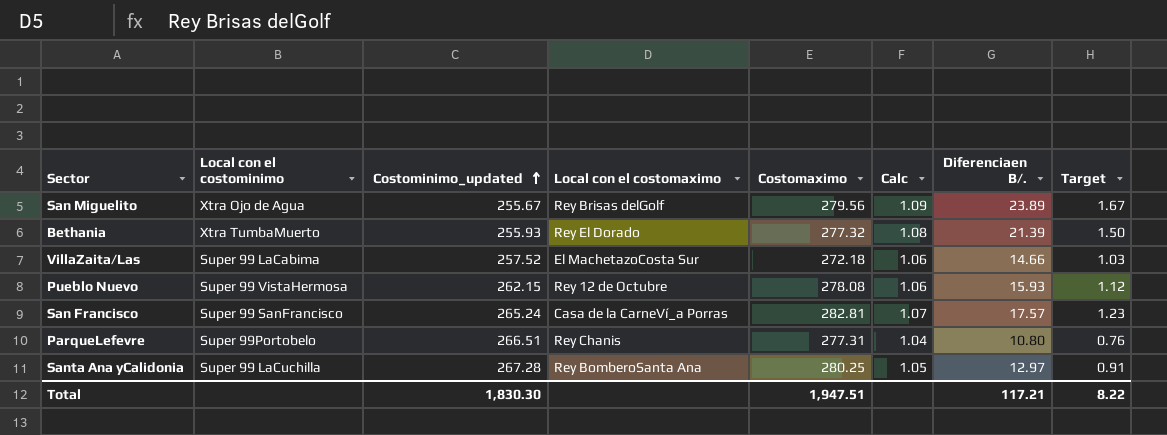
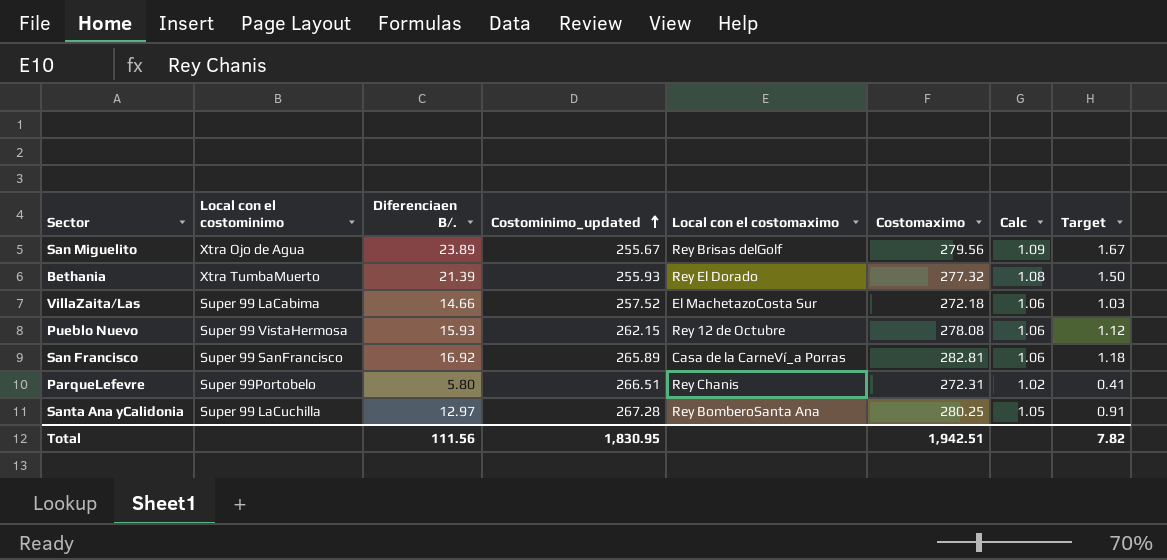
column Diferenciaen B/. | position: 7 -> 3
San Francisco | Diferenciaen B/.: 17.57 -> 16.92
San Francisco | Costominimo_updated: 265.24 -> 265.89
San Francisco | Calc: 1.07 -> 1.06
San Francisco | Target: 1.23 -> 1.18
ParqueLefevre | Diferenciaen B/.: 10.80 -> 5.80
ParqueLefevre | Costomaximo: 277.31 -> 272.31
ParqueLefevre | Calc: 1.04 -> 1.02
ParqueLefevre | Target: 0.76 -> 0.41
Total | Diferenciaen B/.: 117.21 -> 111.56
Total | Costominimo_updated: 1,830.30 -> 1,830.95
Total | Costomaximo: 1,947.51 -> 1,942.51
Total | Target: 8.22 -> 7.82

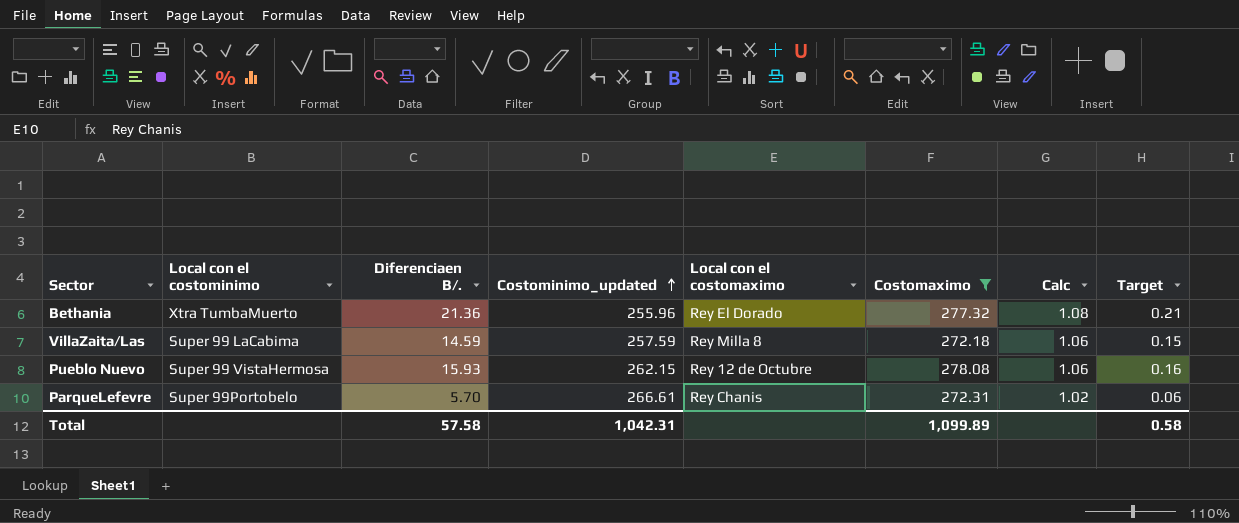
filter: none -> Costomaximo <= 278.08
column Target | formula: [Diferenciaen B/.] * 0.07 -> [Diferenciaen B/.] * 0.01
Bethania | Diferenciaen B/.: 21.39 -> 21.36
Bethania | Costominimo_updated: 255.93 -> 255.96
VillaZaita/Las | Diferenciaen B/.: 14.66 -> 14.59
VillaZaita/Las | Costominimo_updated: 257.52 -> 257.59
VillaZaita/Las | Local con el costomaximo: El MachetazoCosta Sur -> Rey Milla 8
ParqueLefevre | Diferenciaen B/.: 5.80 -> 5.70
ParqueLefevre | Costominimo_updated: 266.51 -> 266.61
Total | Diferenciaen B/.: 111.56 -> 57.58
Total | Costominimo_updated: 1,830.95 -> 1,042.31
Total | Costomaximo: 1,942.51 -> 1,099.89
Total | Target: 7.82 -> 0.58

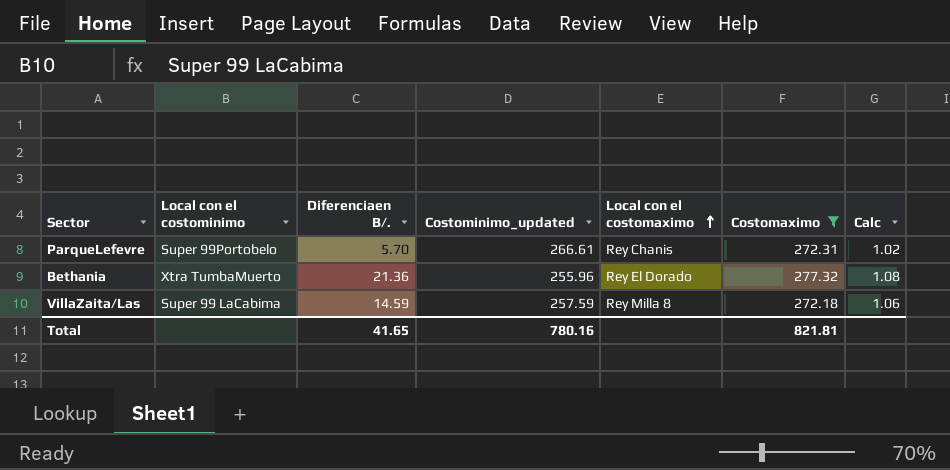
row order: Costominimo_updated ascending -> Local con el costomaximo ascending
column Target | formula: [Diferenciaen B/.] * 0.01 -> none
row Pueblo Nuevo: Super 99 VistaHermosa | 15.93 | 262.15 | Rey 12 de Octubre | 278.08 | 1.06 | 0.16 -> none
Total | Diferenciaen B/.: 57.58 -> 41.65
Total | Costominimo_updated: 1,042.31 -> 780.16
Total | Costomaximo: 1,099.89 -> 821.81

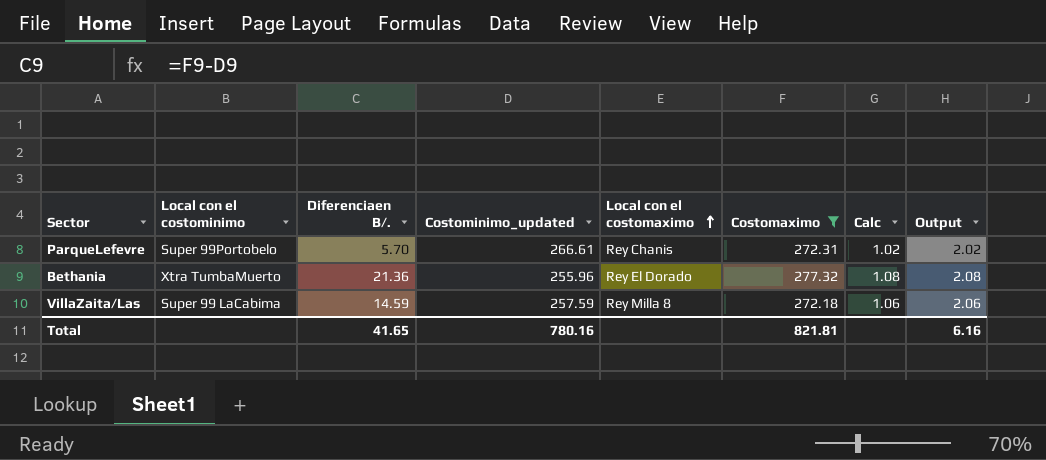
column Output | formula: none -> [Calc] + 1

